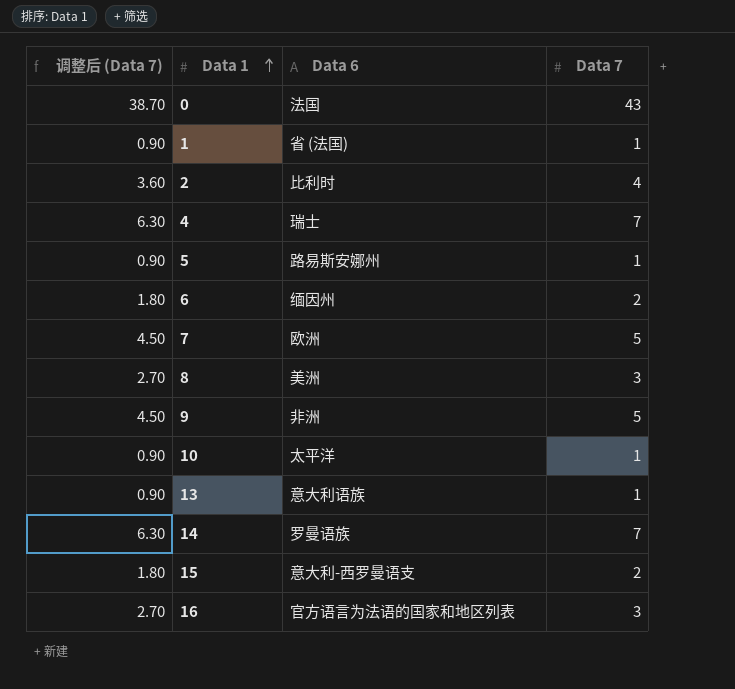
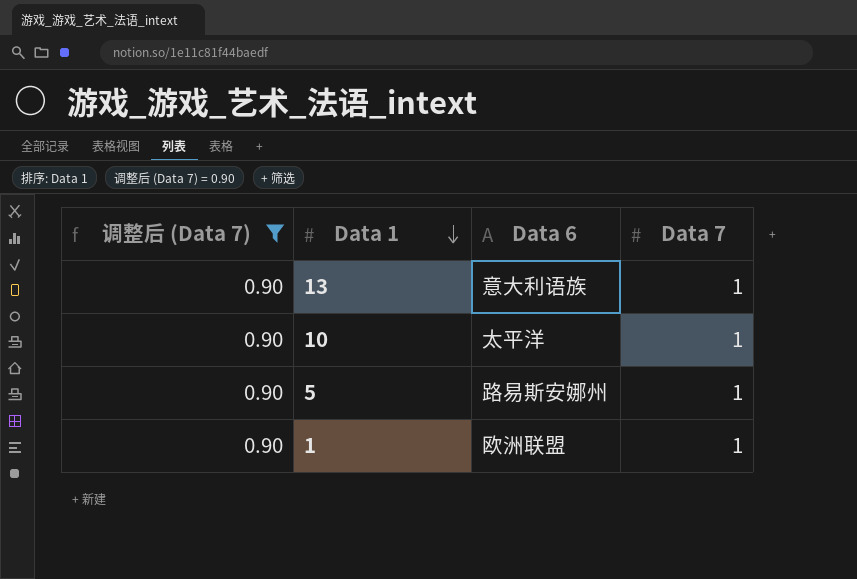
filter: none -> 调整后 (Data 7) = 0.90
row order: Data 1 ascending -> Data 1 descending
1 | Data 6: 省 (法国) -> 欧洲联盟

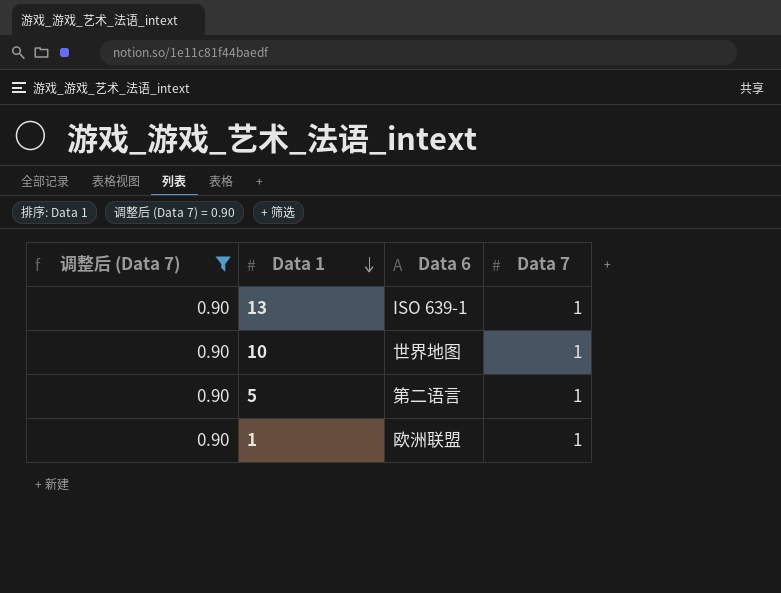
13 | Data 6: 意大利语族 -> ISO 639-1
10 | Data 6: 太平洋 -> 世界地图
5 | Data 6: 路易斯安娜州 -> 第二语言

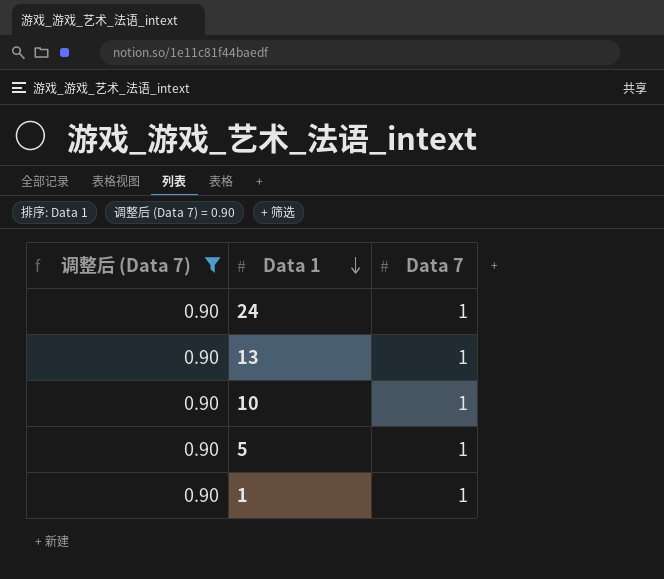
column Data 6 | position: 3 -> none
row 24: none -> 0.90 | 1

